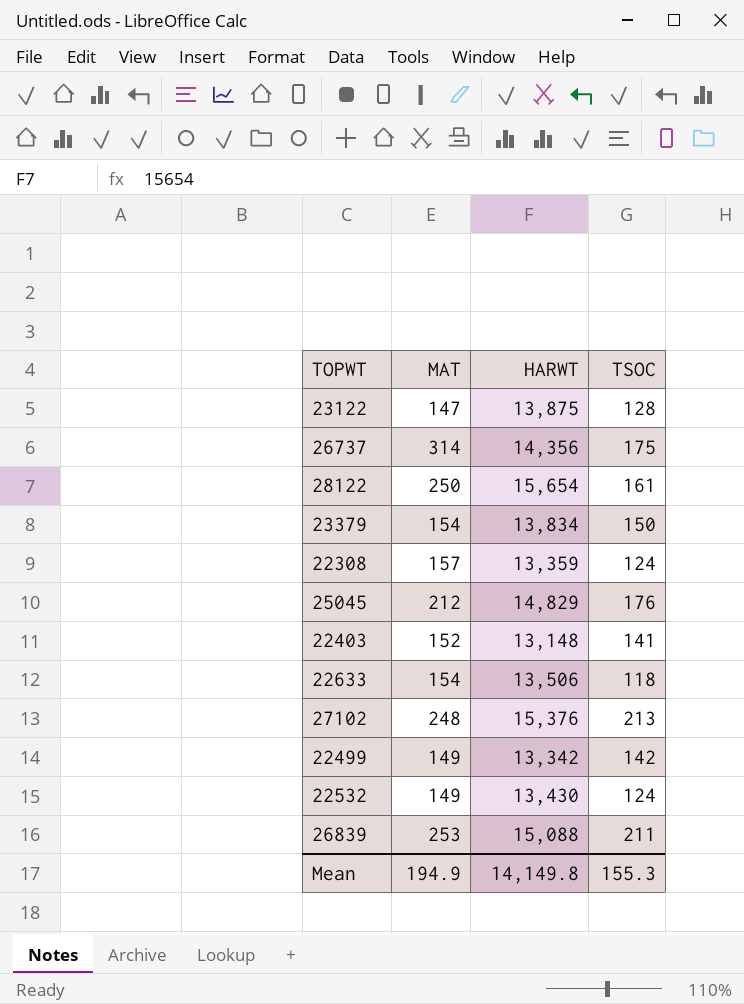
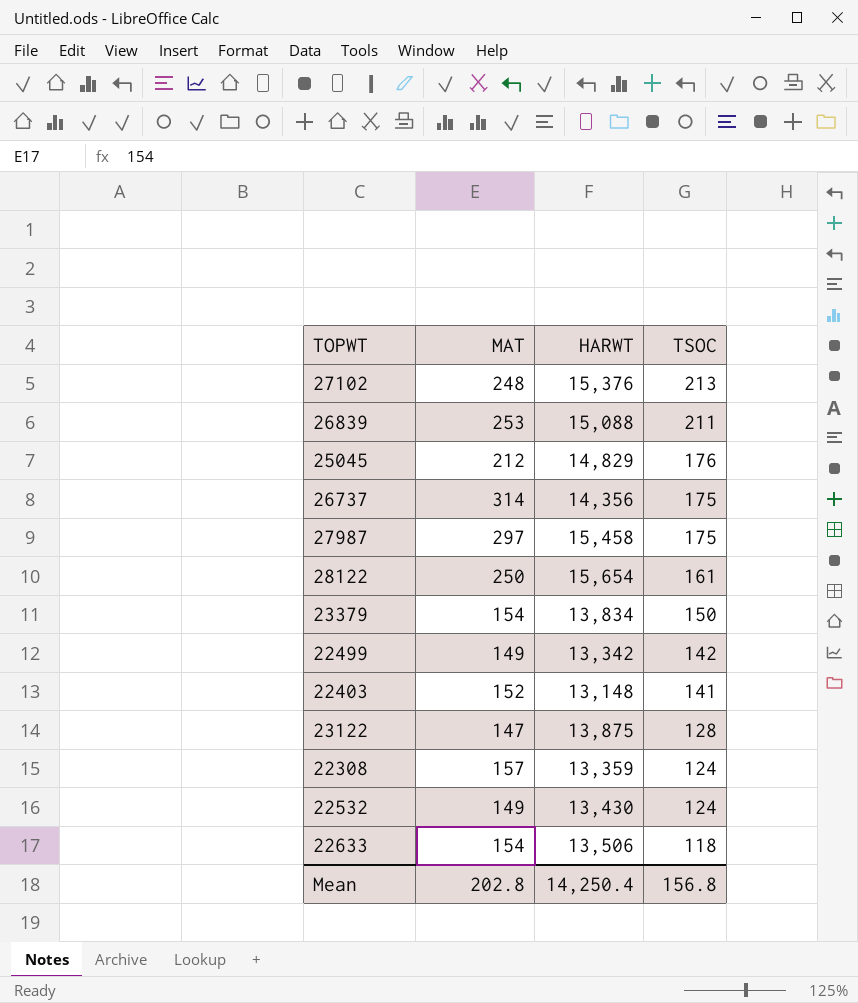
row order: none -> TSOC descending
row 27987: none -> 297 | 15,458 | 175
Mean | MAT: 194.9 -> 202.8
Mean | HARWT: 14,149.8 -> 14,250.4
Mean | TSOC: 155.3 -> 156.8

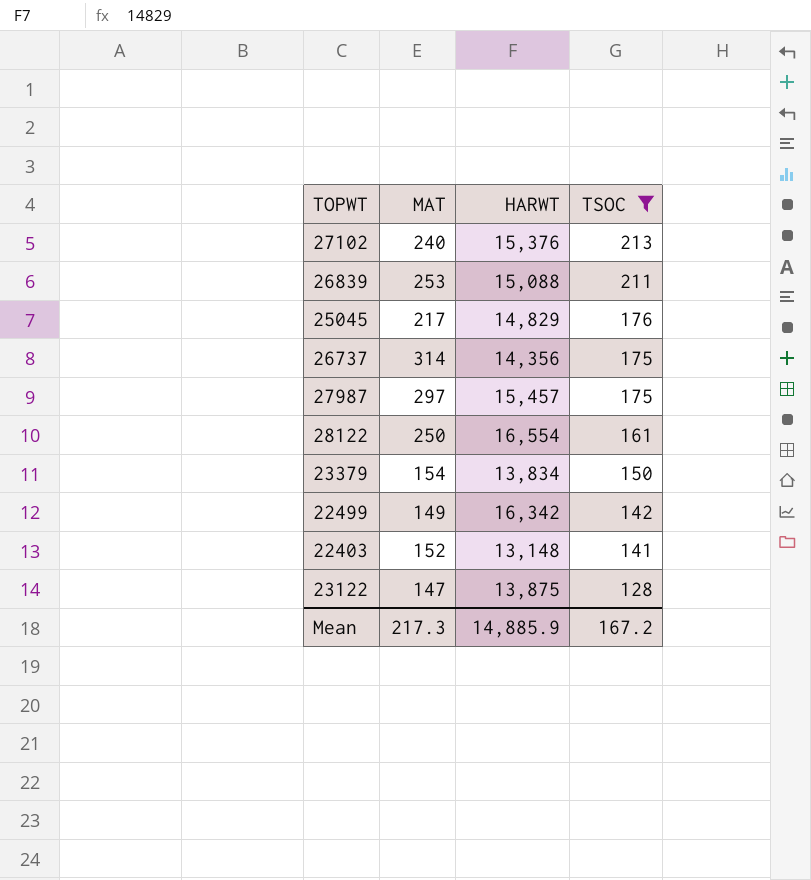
filter: none -> TSOC >= 128
27102 | MAT: 248 -> 240
25045 | MAT: 212 -> 217
27987 | HARWT: 15,458 -> 15,457
28122 | HARWT: 15,654 -> 16,554
22499 | HARWT: 13,342 -> 16,342
Mean | MAT: 202.8 -> 217.3
Mean | HARWT: 14,250.4 -> 14,885.9
Mean | TSOC: 156.8 -> 167.2

